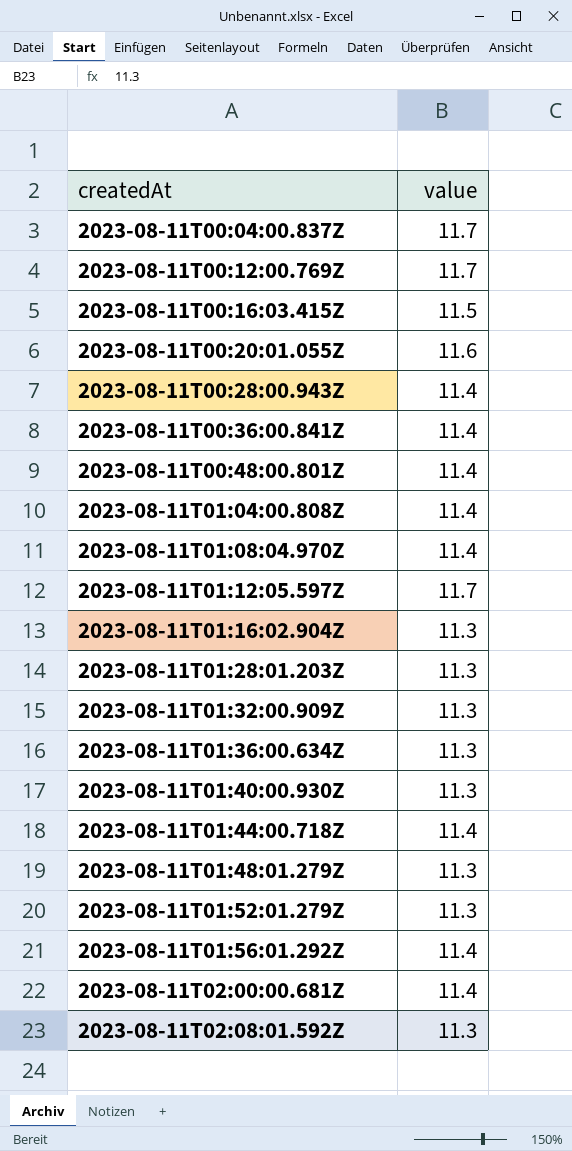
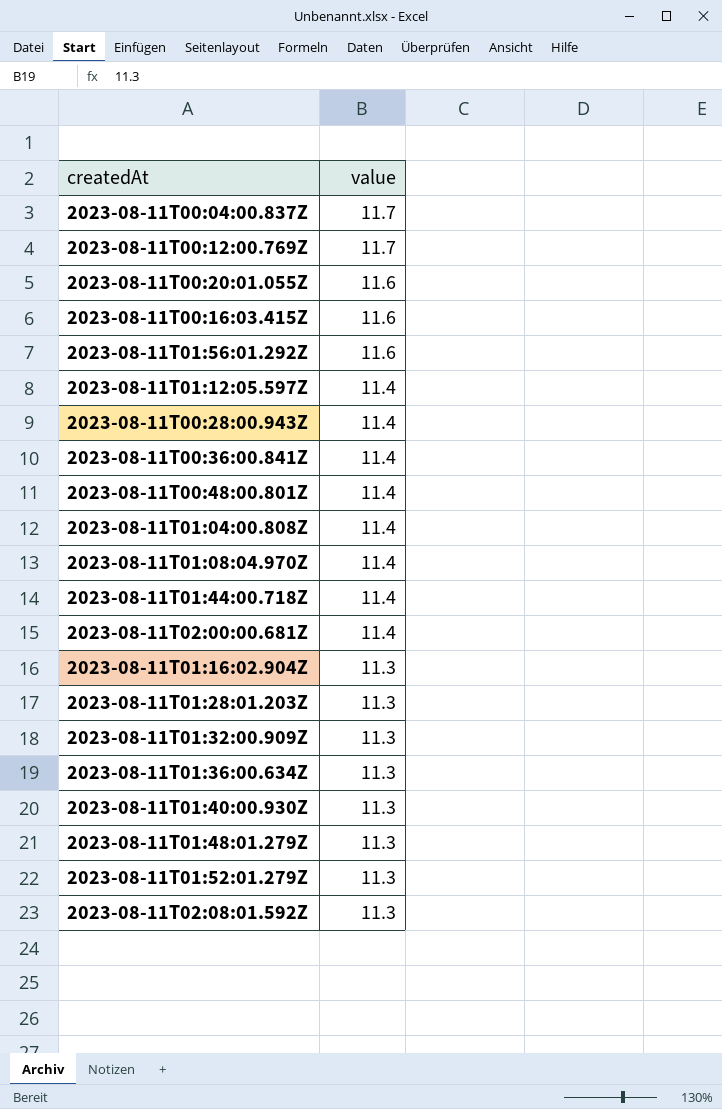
row order: createdAt ascending -> value descending
2023-08-11T00:16:03.415Z | value: 11.5 -> 11.6
2023-08-11T01:56:01.292Z | value: 11.4 -> 11.6
2023-08-11T01:12:05.597Z | value: 11.7 -> 11.4

